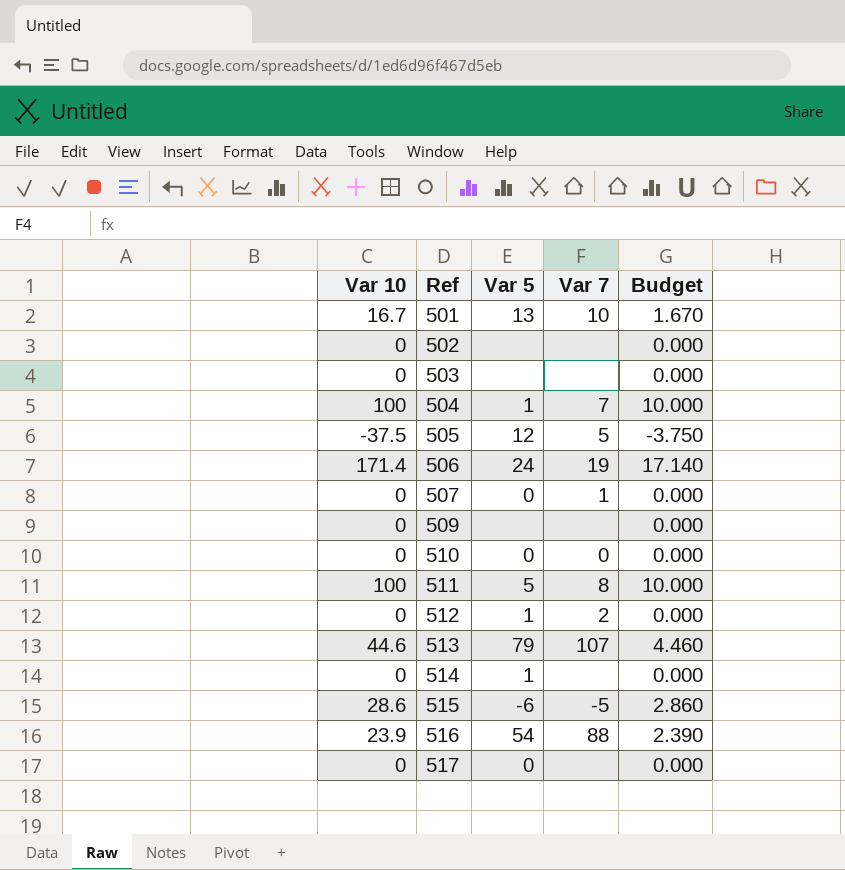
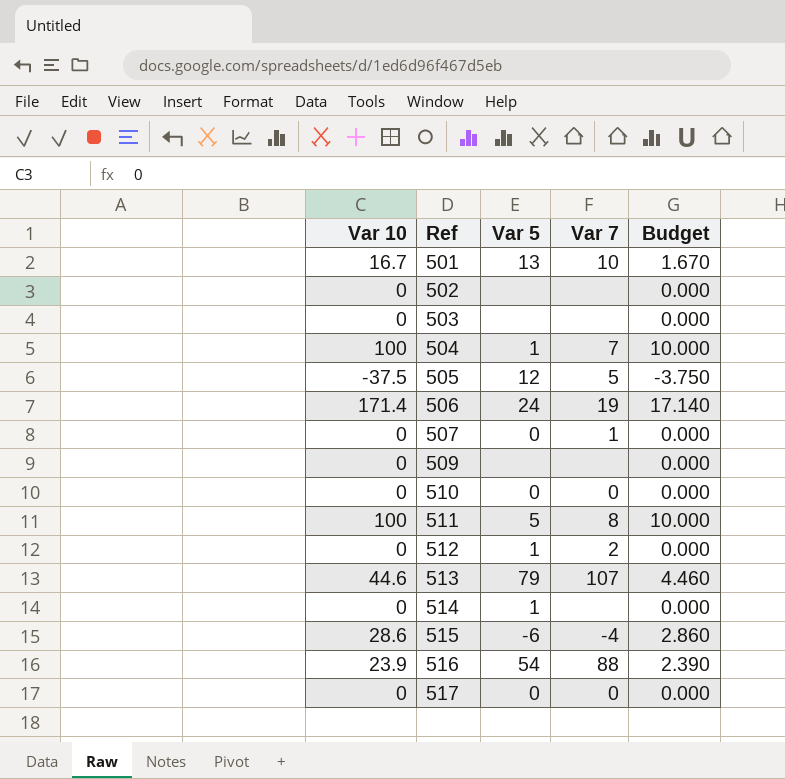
515 | Var 7: -5 -> -4
517 | Var 7: none -> 0

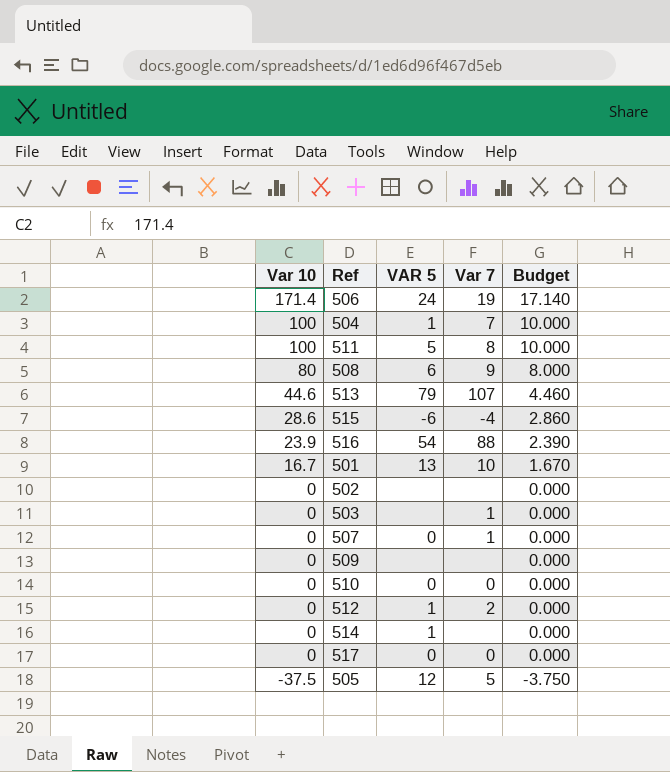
row order: Ref ascending -> Var 10 descending
column name: Var 5 -> VAR 5
row 508: none -> 80 | 6 | 9 | 8.000
503 | Var 7: none -> 1

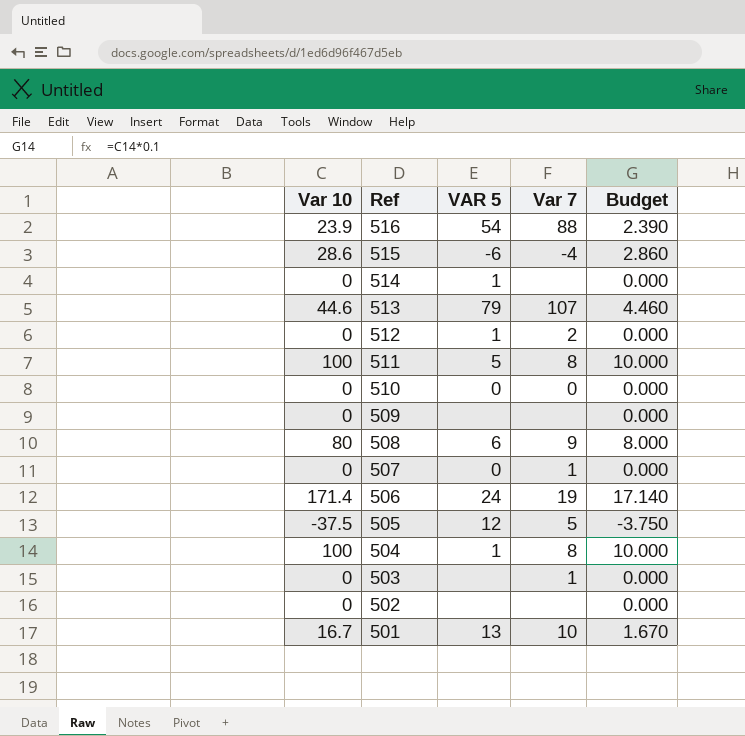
row order: Var 10 descending -> Ref descending
row 517: 0 | 0 | 0 | 0.000 -> none
504 | Var 7: 7 -> 8

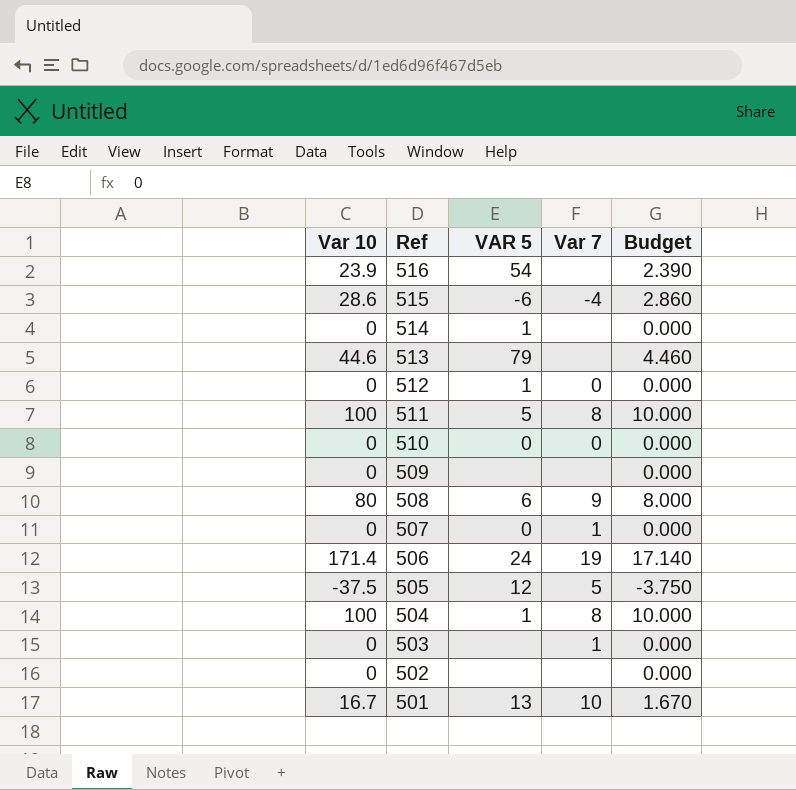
516 | Var 7: 88 -> none
513 | Var 7: 107 -> none
512 | Var 7: 2 -> 0

